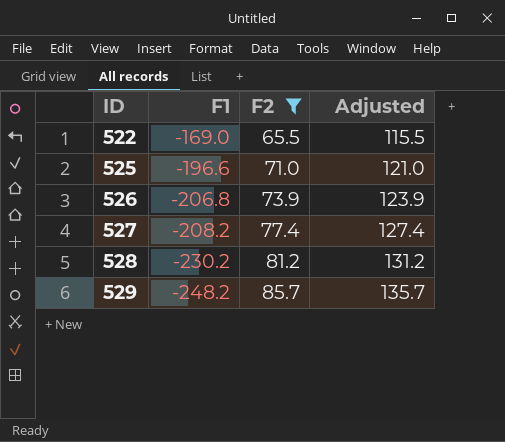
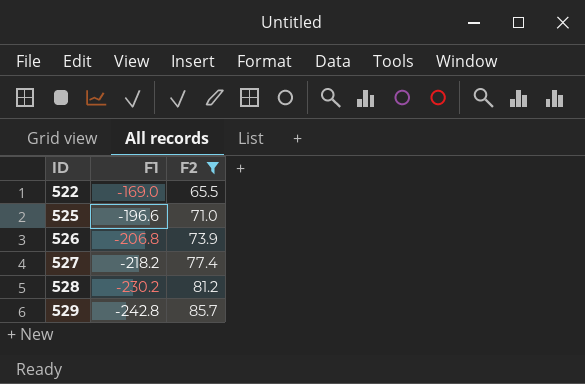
column Adjusted | formula: [F2] + 50 -> none
527 | F1: -208.2 -> -218.2
529 | F1: -248.2 -> -242.8

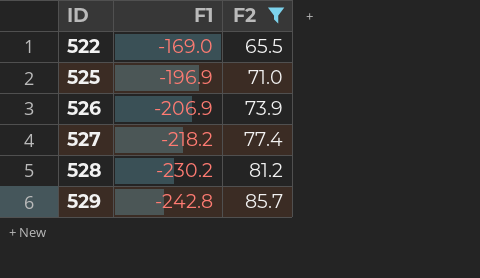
525 | F1: -196.6 -> -196.9
526 | F1: -206.8 -> -206.9

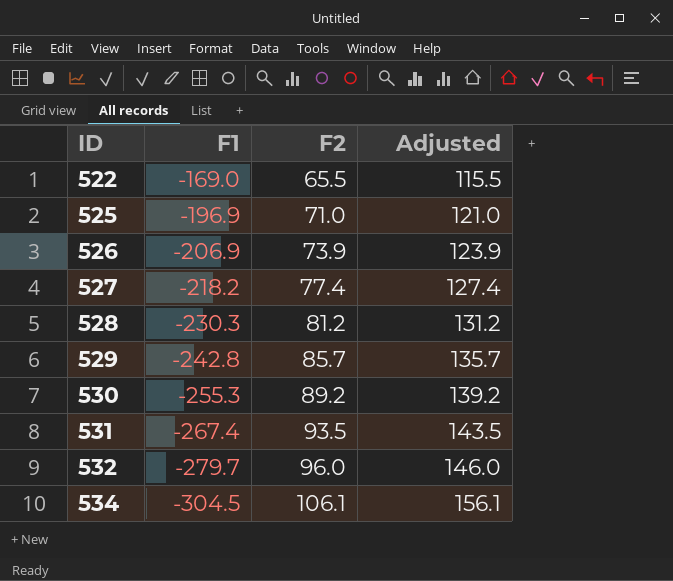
filter: F2 <= 85.7 -> none
column Adjusted | formula: none -> [F2] + 50
528 | F1: -230.2 -> -230.3

